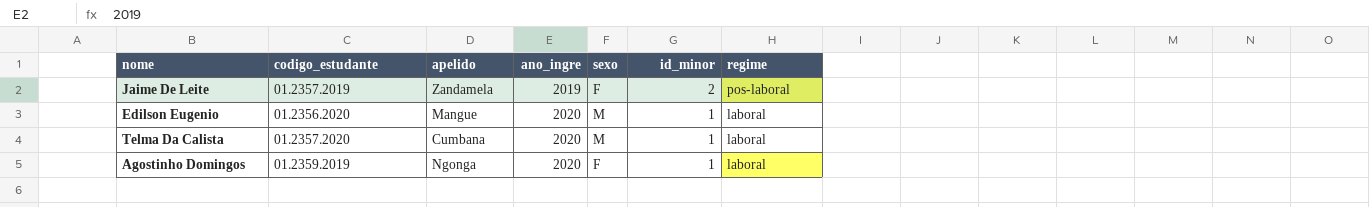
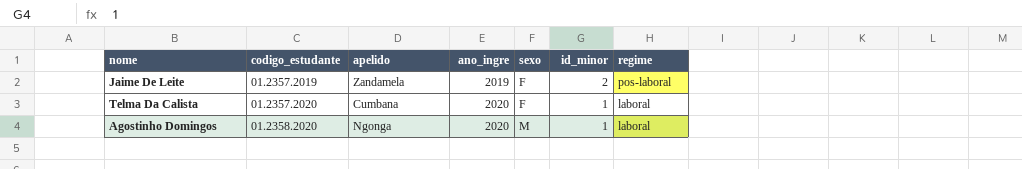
row Edilson Eugenio: 01.2356.2020 | Mangue | 2020 | M | 1 | laboral -> none
Telma Da Calista | sexo: M -> F
Agostinho Domingos | codigo_estudante: 01.2359.2019 -> 01.2358.2020
Agostinho Domingos | sexo: F -> M

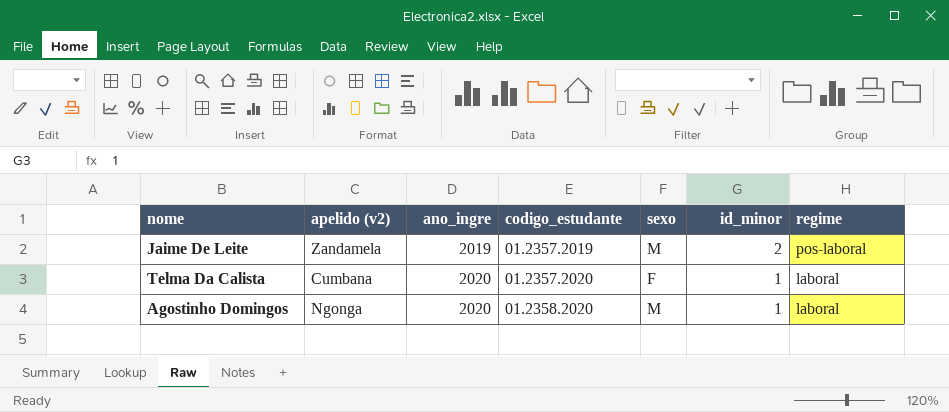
column name: apelido -> apelido (v2)
column codigo_estudante | position: 2 -> 4
Jaime De Leite | sexo: F -> M

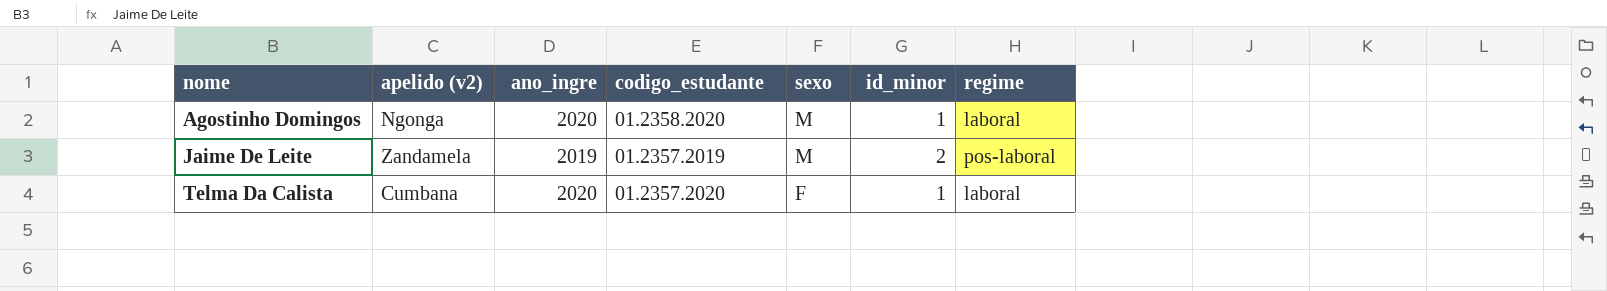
row order: ano_ingre ascending -> nome ascending

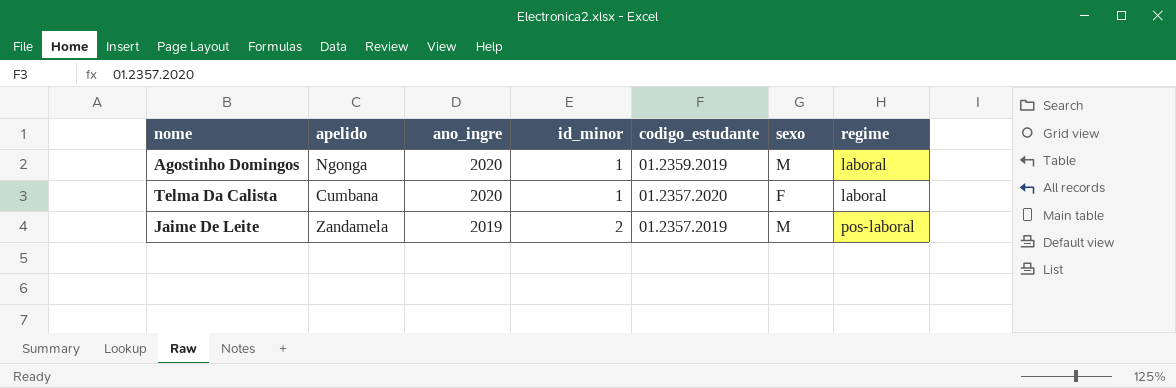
row order: nome ascending -> ano_ingre descending
column name: apelido (v2) -> apelido
column id_minor | position: 6 -> 4
Agostinho Domingos | codigo_estudante: 01.2358.2020 -> 01.2359.2019

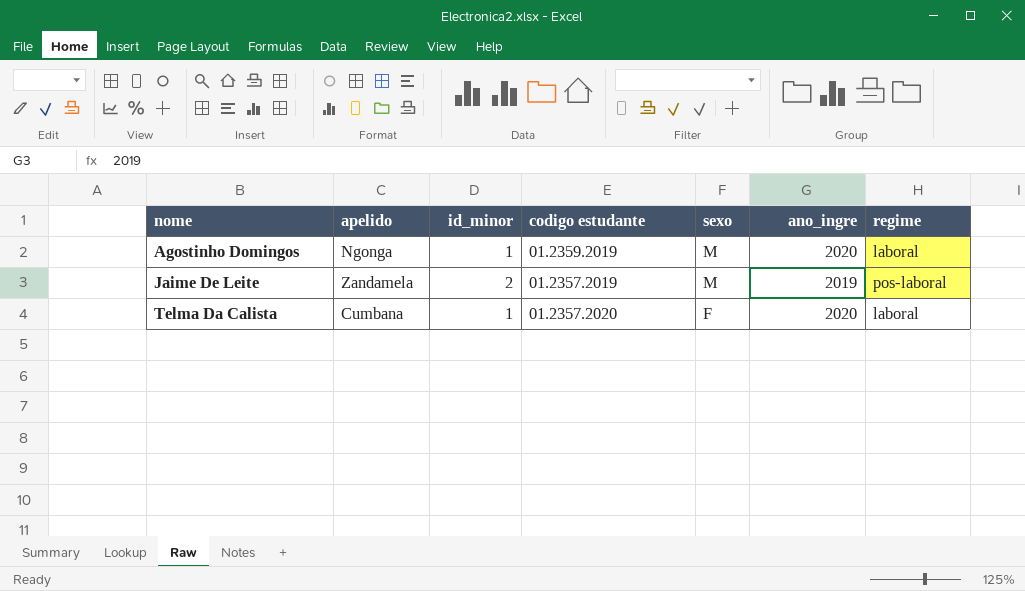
row order: ano_ingre descending -> nome ascending
column name: codigo_estudante -> codigo estudante
column ano_ingre | position: 3 -> 6

